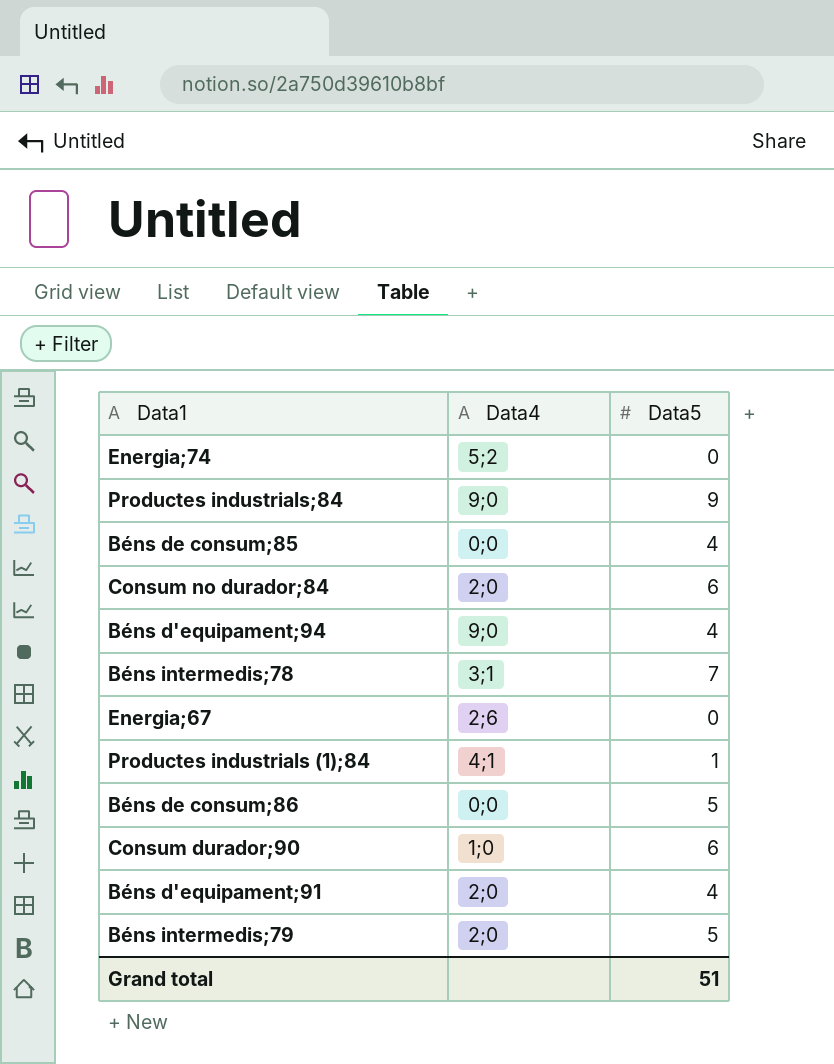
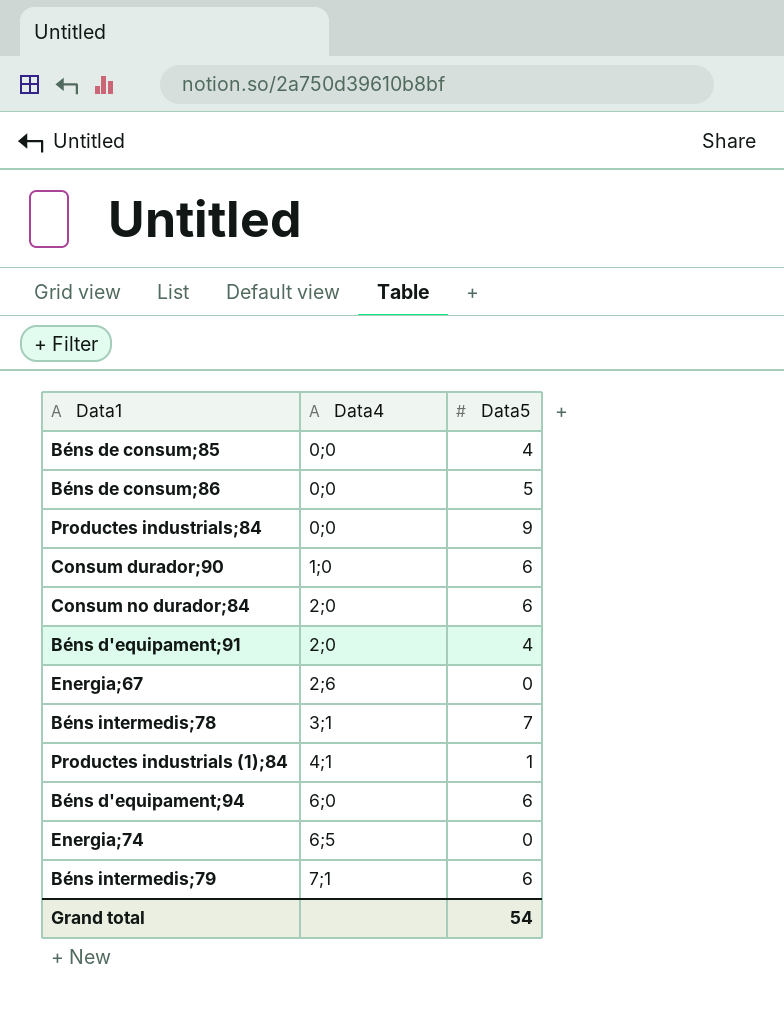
row order: none -> Data4 ascending
Productes industrials;84 | Data4: 9;0 -> 0;0
Béns d'equipament;94 | Data4: 9;0 -> 6;0
Béns d'equipament;94 | Data5: 4 -> 6
Energia;74 | Data4: 5;2 -> 6;5
Béns intermedis;79 | Data4: 2;0 -> 7;1
Béns intermedis;79 | Data5: 5 -> 6
Grand total | Data5: 51 -> 54

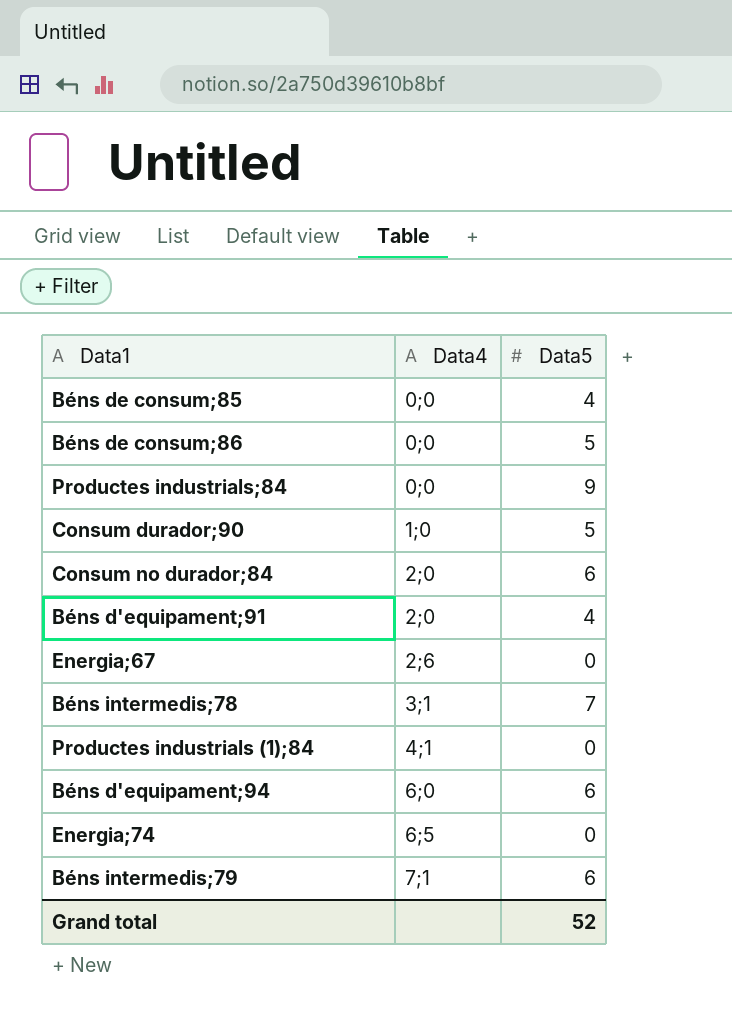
Consum durador;90 | Data5: 6 -> 5
Productes industrials (1);84 | Data5: 1 -> 0
Grand total | Data5: 54 -> 52

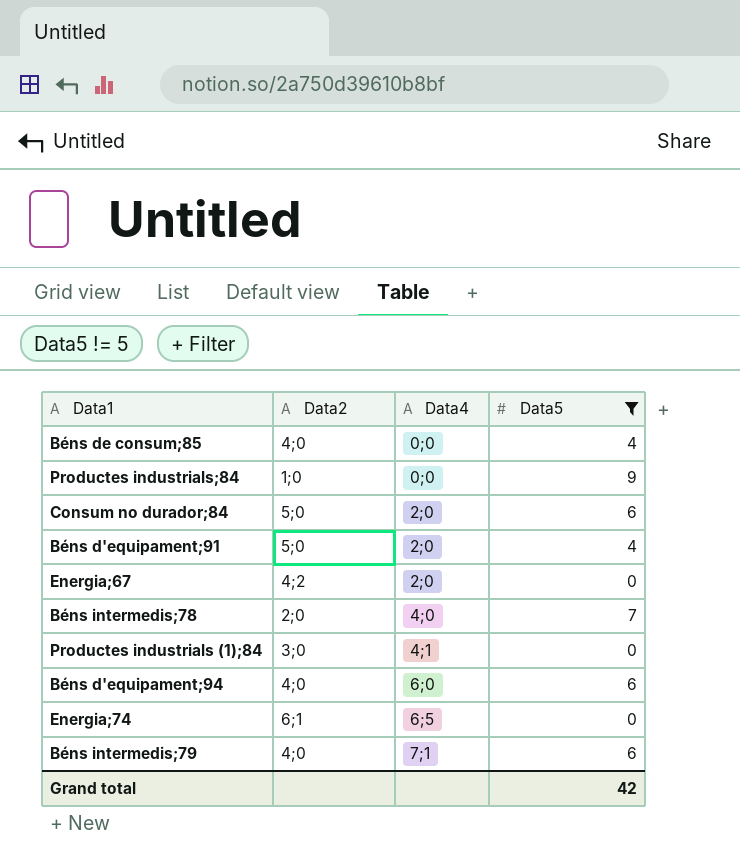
filter: none -> Data5 != 5
column Data2 | position: none -> 2
Energia;67 | Data4: 2;6 -> 2;0
Béns intermedis;78 | Data4: 3;1 -> 4;0
Grand total | Data5: 52 -> 42

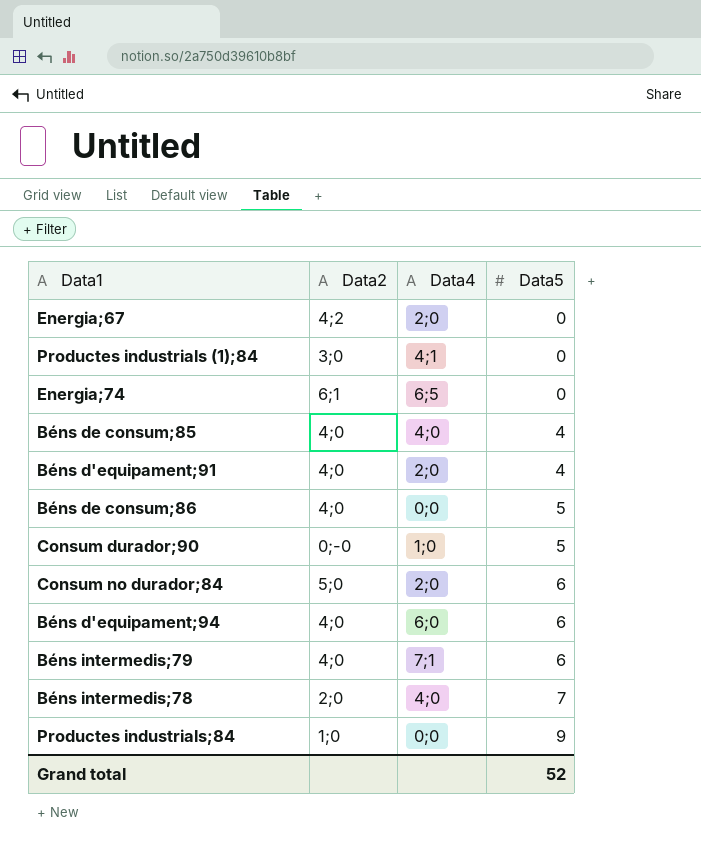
filter: Data5 != 5 -> none
row order: Data4 ascending -> Data5 ascending
Béns de consum;85 | Data4: 0;0 -> 4;0
Béns d'equipament;91 | Data2: 5;0 -> 4;0
Grand total | Data5: 42 -> 52

